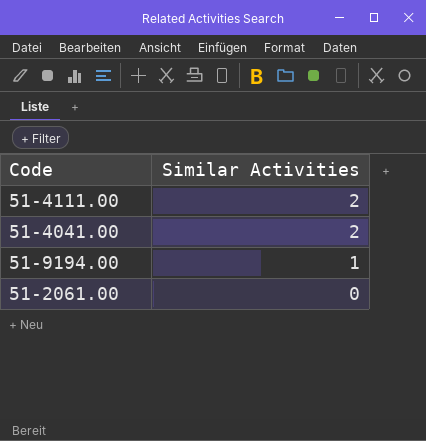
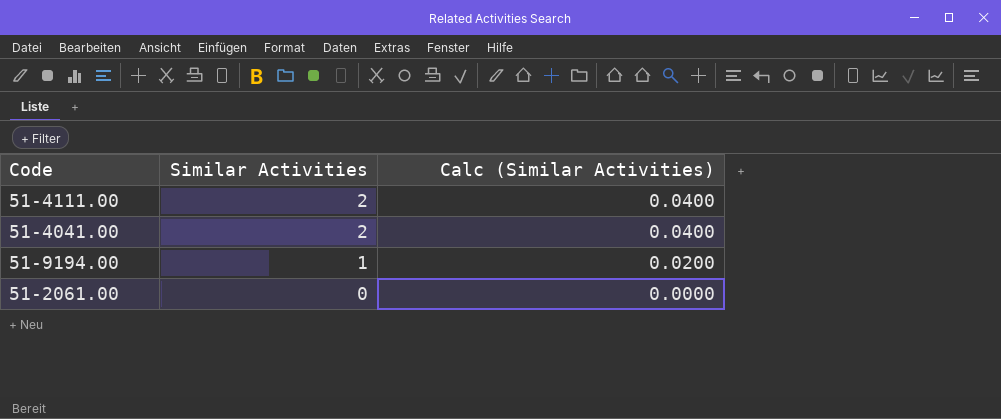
column Calc (Similar Activities) | formula: none -> [Similar Activities] * 0.02

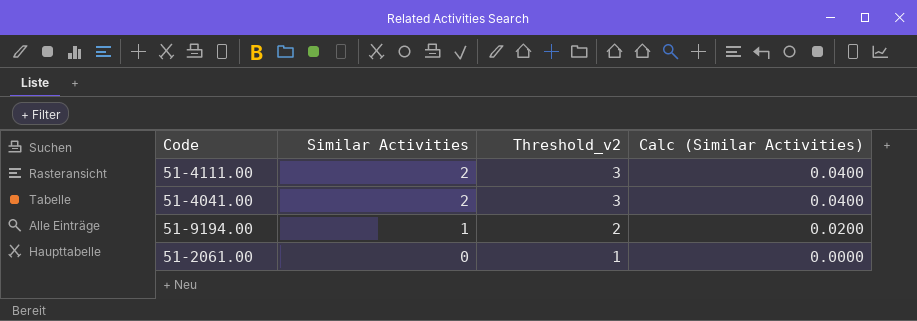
column Threshold_v2 | formula: none -> [Similar Activities] + 1

